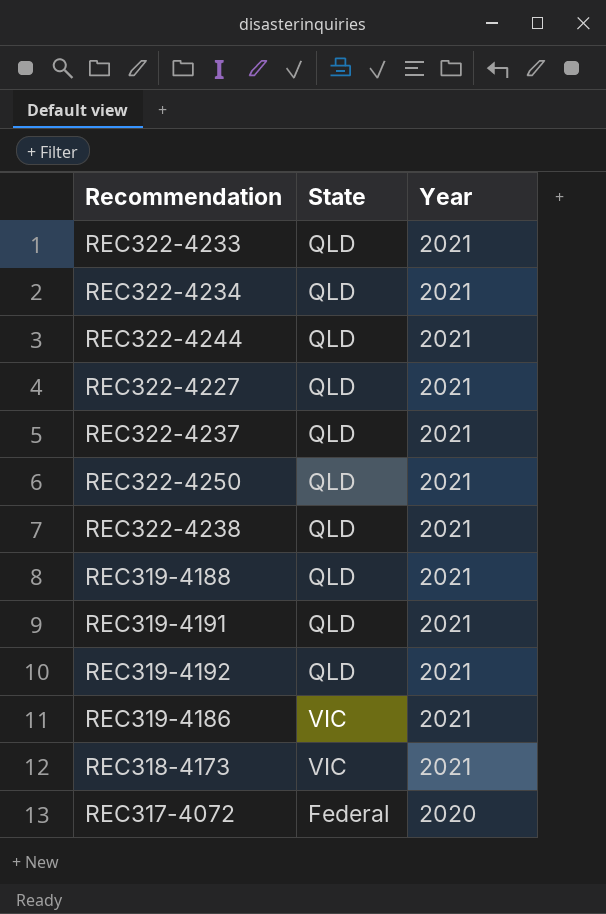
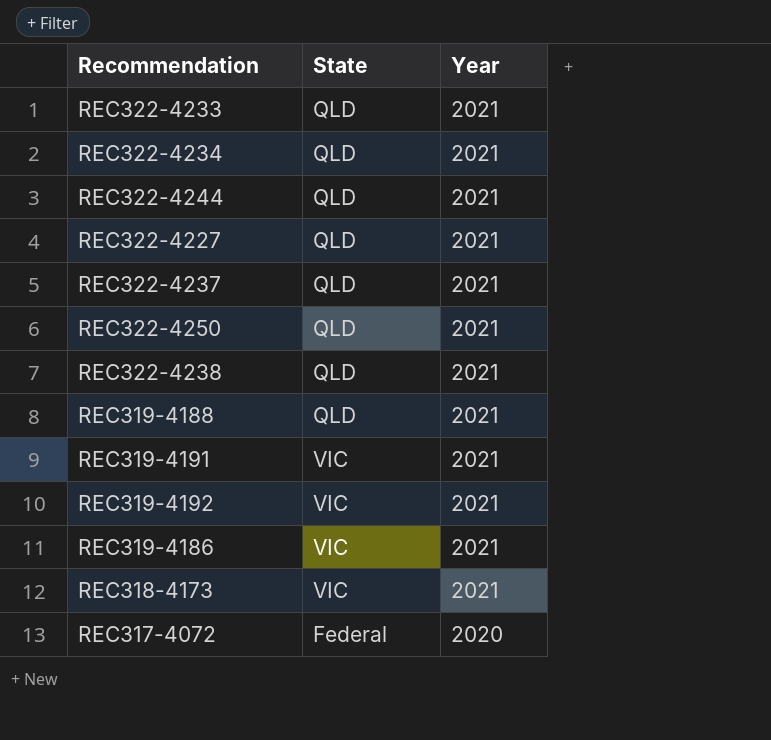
REC319-4191 | State: QLD -> VIC
REC319-4192 | State: QLD -> VIC

